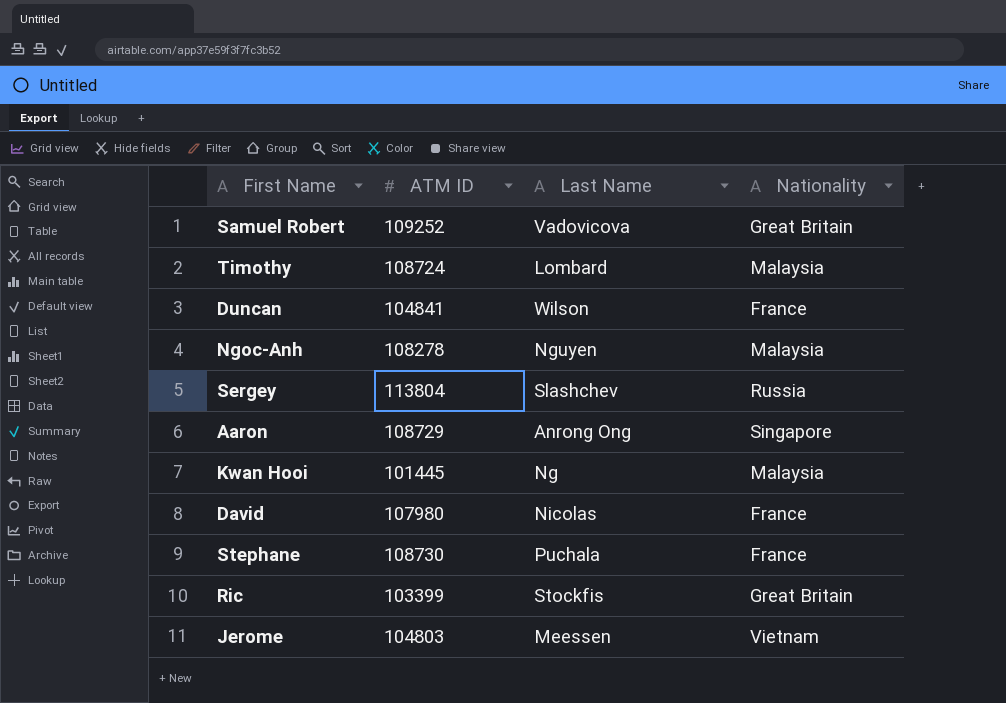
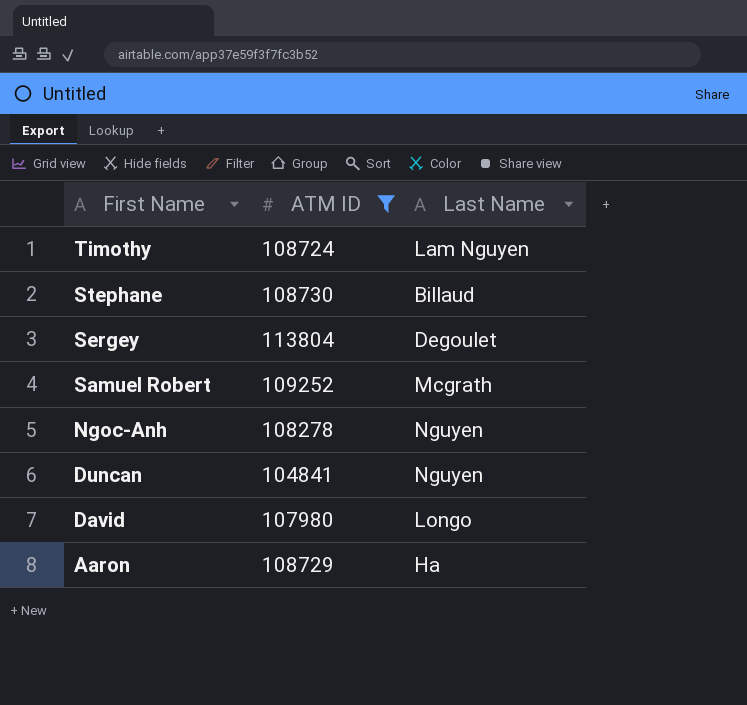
filter: none -> ATM ID >= 104841
row order: none -> First Name descending
column Nationality | position: 4 -> none
Timothy | Last Name: Lombard -> Lam Nguyen
Stephane | Last Name: Puchala -> Billaud
Sergey | Last Name: Slashchev -> Degoulet
Samuel Robert | Last Name: Vadovicova -> Mcgrath
Duncan | Last Name: Wilson -> Nguyen
David | Last Name: Nicolas -> Longo
Aaron | Last Name: Anrong Ong -> Ha

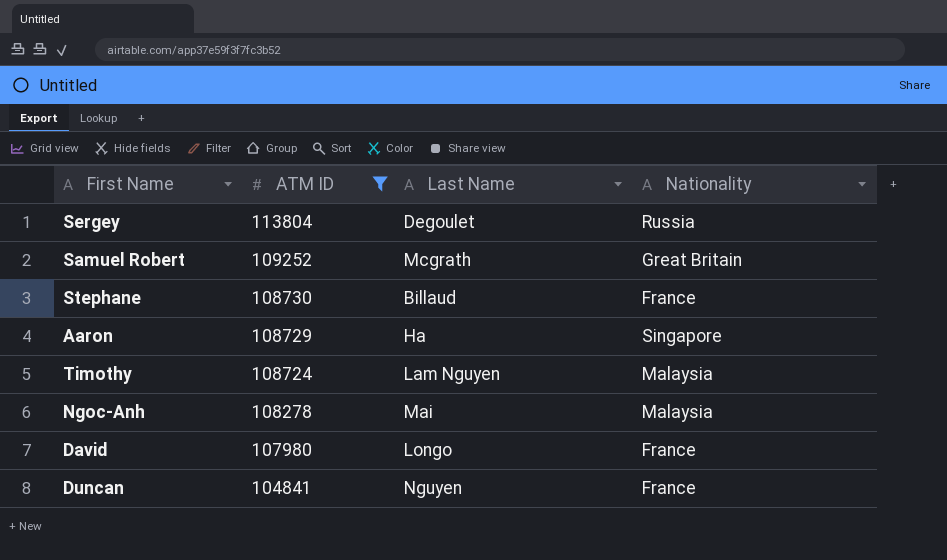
row order: First Name descending -> ATM ID descending
column Nationality | position: none -> 4
Ngoc-Anh | Last Name: Nguyen -> Mai

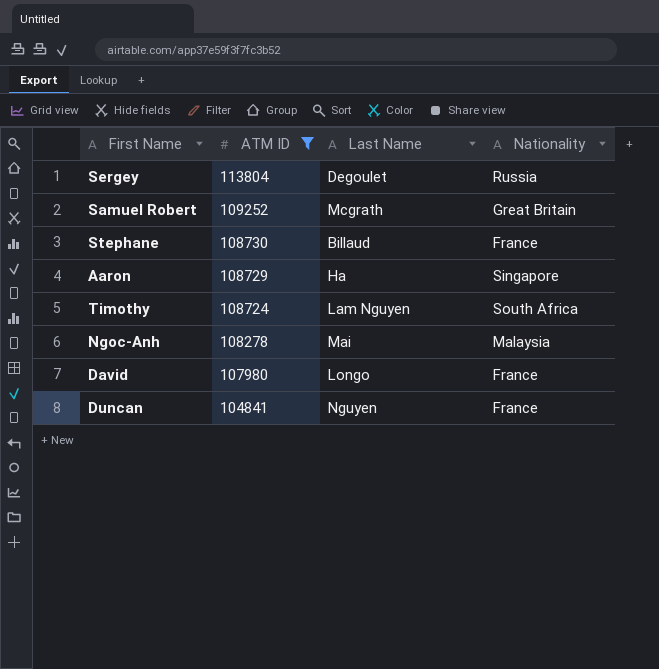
Timothy | Nationality: Malaysia -> South Africa

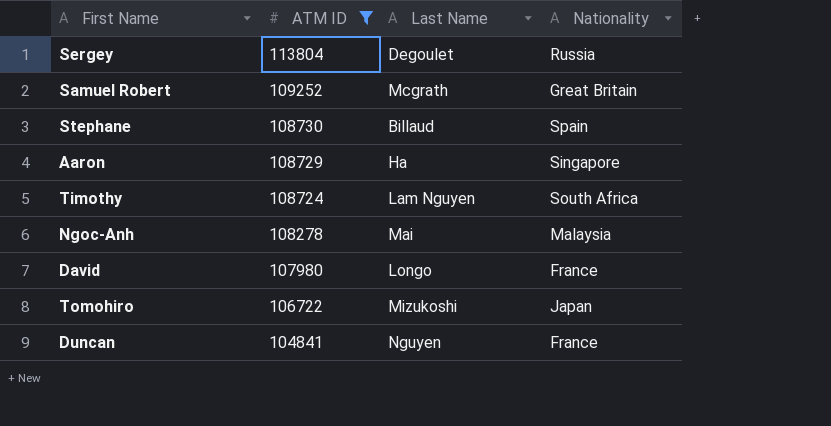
Stephane | Nationality: France -> Spain
row Tomohiro: none -> 106722 | Mizukoshi | Japan

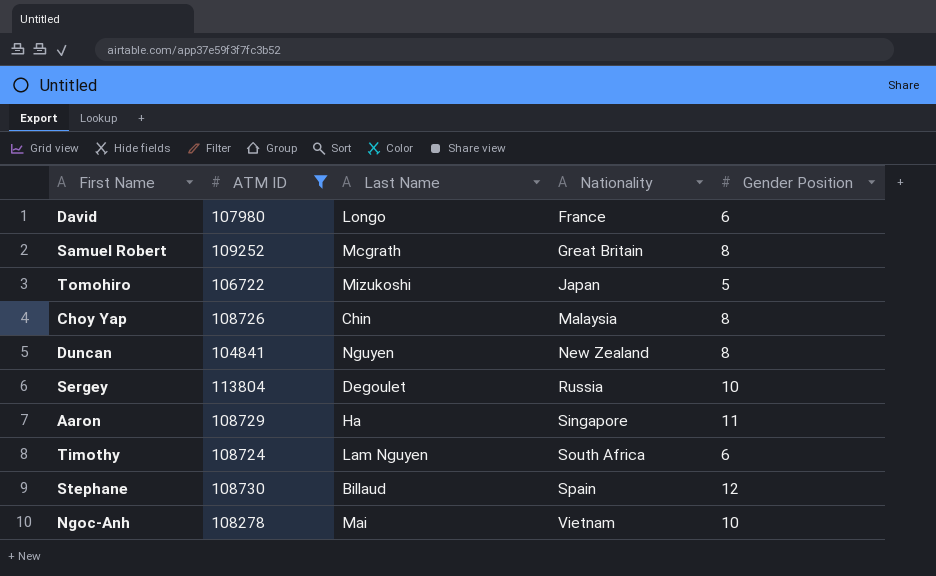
row order: ATM ID descending -> Nationality ascending
column Gender Position | position: none -> 5
row Choy Yap: none -> 108726 | Chin | Malaysia | 8
Duncan | Nationality: France -> New Zealand
Ngoc-Anh | Nationality: Malaysia -> Vietnam

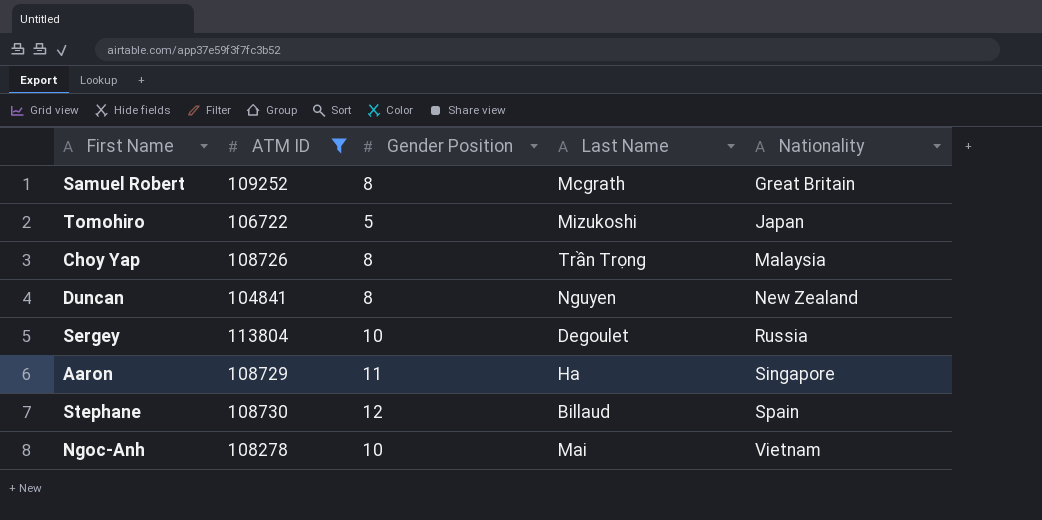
column Gender Position | position: 5 -> 3
row David: 107980 | Longo | France | 6 -> none
row Timothy: 108724 | Lam Nguyen | South Africa | 6 -> none
Choy Yap | Last Name: Chin -> Trần Trọng

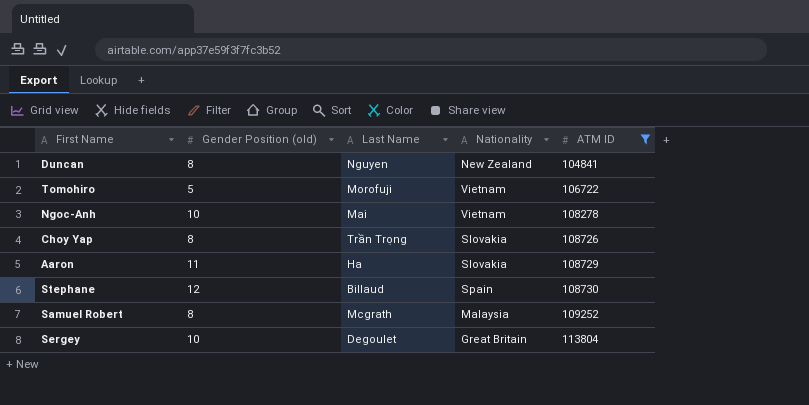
row order: Nationality ascending -> ATM ID ascending
column name: Gender Position -> Gender Position (old)
column ATM ID | position: 2 -> 5
Tomohiro | Last Name: Mizukoshi -> Morofuji
Tomohiro | Nationality: Japan -> Vietnam
Choy Yap | Nationality: Malaysia -> Slovakia
Aaron | Nationality: Singapore -> Slovakia
Samuel Robert | Nationality: Great Britain -> Malaysia
Sergey | Nationality: Russia -> Great Britain

